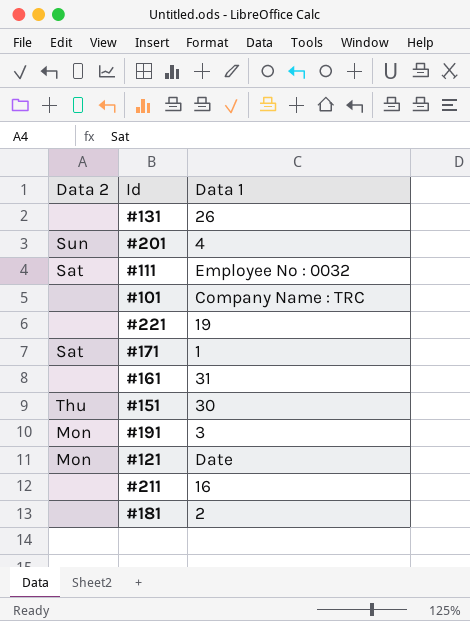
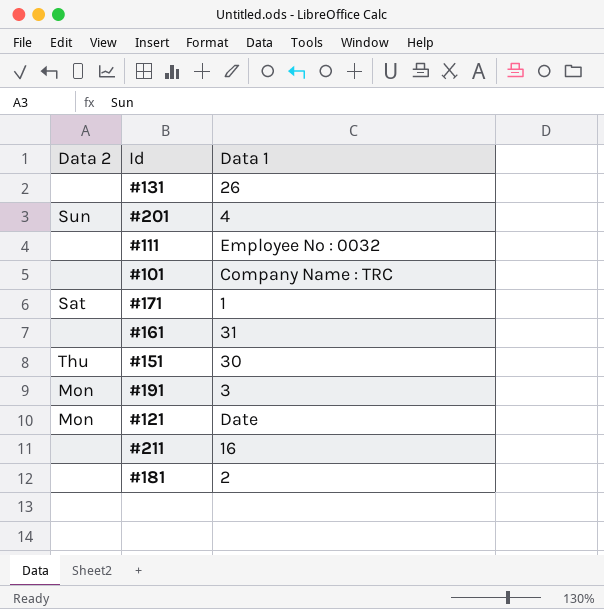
row #221: none | 19 -> none
#111 | Data 2: Sat -> none

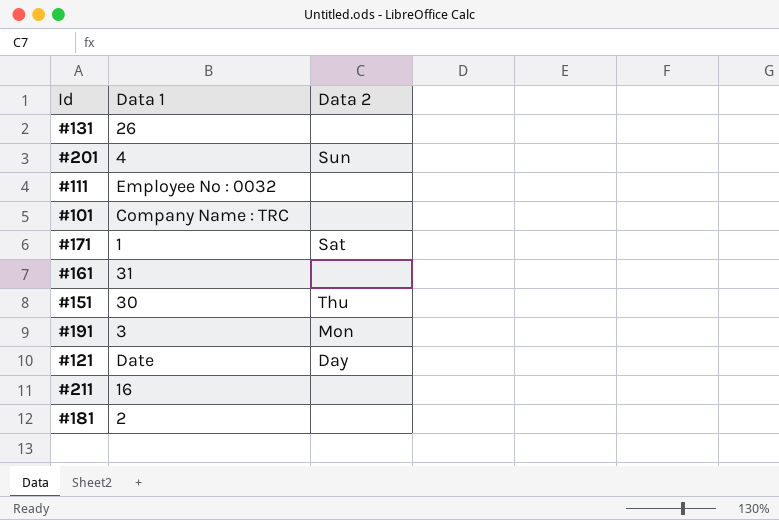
column Data 2 | position: 1 -> 3
#121 | Data 2: Mon -> Day

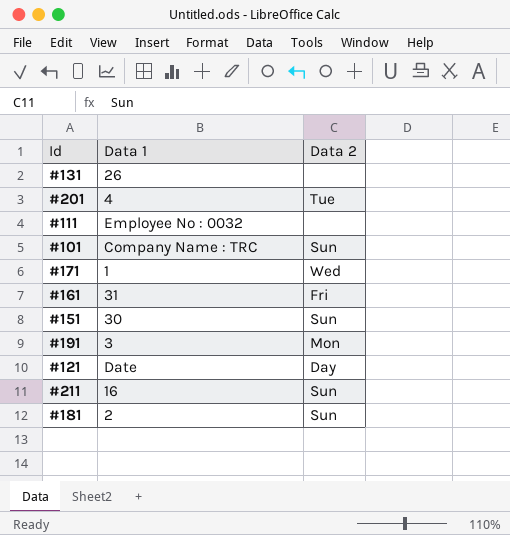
#201 | Data 2: Sun -> Tue
#101 | Data 2: none -> Sun
#171 | Data 2: Sat -> Wed
#161 | Data 2: none -> Fri
#151 | Data 2: Thu -> Sun
#211 | Data 2: none -> Sun
#181 | Data 2: none -> Sun

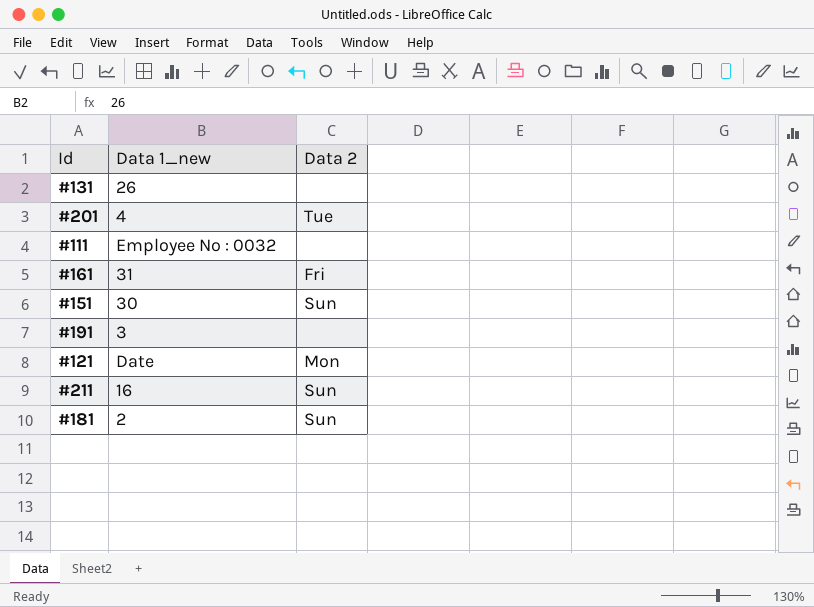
column name: Data 1 -> Data 1_new
row #101: Company Name : TRC | Sun -> none
row #171: 1 | Wed -> none
#191 | Data 2: Mon -> none
#121 | Data 2: Day -> Mon

